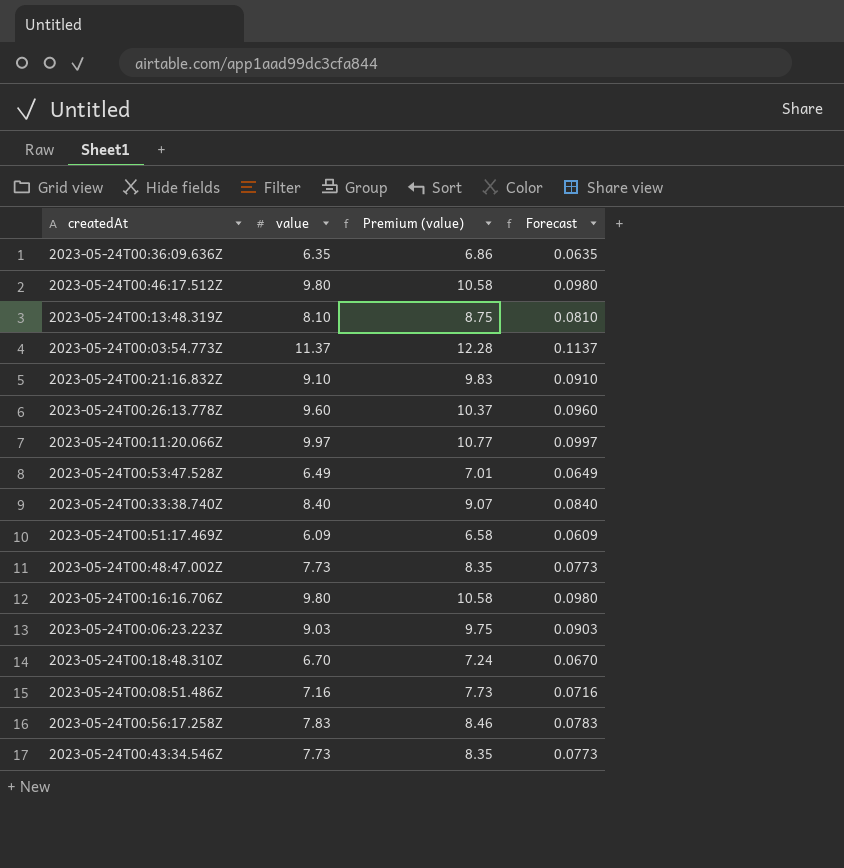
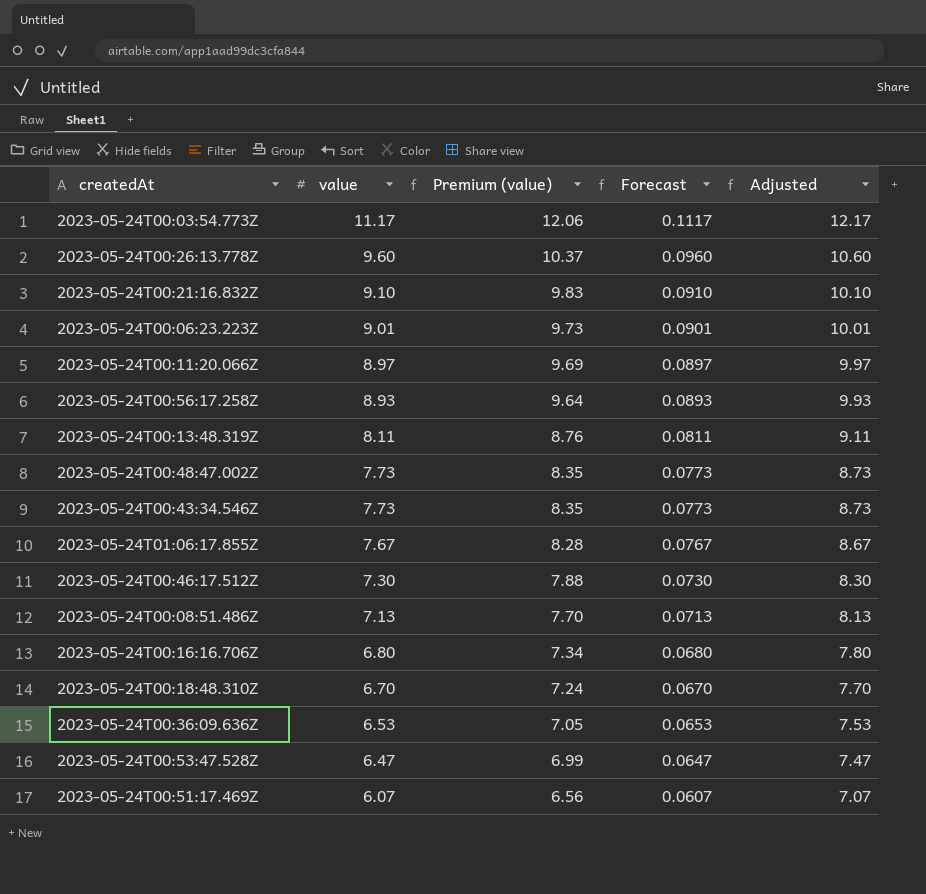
row order: none -> value descending
column Adjusted | formula: none -> [value] + 1
row 2023-05-24T00:33:38.740Z: 8.40 | 9.07 | 0.0840 -> none
2023-05-24T00:03:54.773Z | value: 11.37 -> 11.17
2023-05-24T00:03:54.773Z | Premium (value): 12.28 -> 12.06
2023-05-24T00:03:54.773Z | Forecast: 0.1137 -> 0.1117
2023-05-24T00:06:23.223Z | value: 9.03 -> 9.01
2023-05-24T00:06:23.223Z | Premium (value): 9.75 -> 9.73
2023-05-24T00:06:23.223Z | Forecast: 0.0903 -> 0.0901
2023-05-24T00:11:20.066Z | value: 9.97 -> 8.97
2023-05-24T00:11:20.066Z | Premium (value): 10.77 -> 9.69
2023-05-24T00:11:20.066Z | Forecast: 0.0997 -> 0.0897
2023-05-24T00:56:17.258Z | value: 7.83 -> 8.93
2023-05-24T00:56:17.258Z | Premium (value): 8.46 -> 9.64
2023-05-24T00:56:17.258Z | Forecast: 0.0783 -> 0.0893
2023-05-24T00:13:48.319Z | value: 8.10 -> 8.11
2023-05-24T00:13:48.319Z | Premium (value): 8.75 -> 8.76
2023-05-24T00:13:48.319Z | Forecast: 0.0810 -> 0.0811
row 2023-05-24T01:06:17.855Z: none -> 7.67 | 8.28 | 0.0767 | 8.67
2023-05-24T00:46:17.512Z | value: 9.80 -> 7.30
2023-05-24T00:46:17.512Z | Premium (value): 10.58 -> 7.88
2023-05-24T00:46:17.512Z | Forecast: 0.0980 -> 0.0730
2023-05-24T00:08:51.486Z | value: 7.16 -> 7.13
2023-05-24T00:08:51.486Z | Premium (value): 7.73 -> 7.70
2023-05-24T00:08:51.486Z | Forecast: 0.0716 -> 0.0713
2023-05-24T00:16:16.706Z | value: 9.80 -> 6.80
2023-05-24T00:16:16.706Z | Premium (value): 10.58 -> 7.34
2023-05-24T00:16:16.706Z | Forecast: 0.0980 -> 0.0680
2023-05-24T00:36:09.636Z | value: 6.35 -> 6.53
2023-05-24T00:36:09.636Z | Premium (value): 6.86 -> 7.05
2023-05-24T00:36:09.636Z | Forecast: 0.0635 -> 0.0653
2023-05-24T00:53:47.528Z | value: 6.49 -> 6.47
2023-05-24T00:53:47.528Z | Premium (value): 7.01 -> 6.99
2023-05-24T00:53:47.528Z | Forecast: 0.0649 -> 0.0647
2023-05-24T00:51:17.469Z | value: 6.09 -> 6.07
2023-05-24T00:51:17.469Z | Premium (value): 6.58 -> 6.56
2023-05-24T00:51:17.469Z | Forecast: 0.0609 -> 0.0607

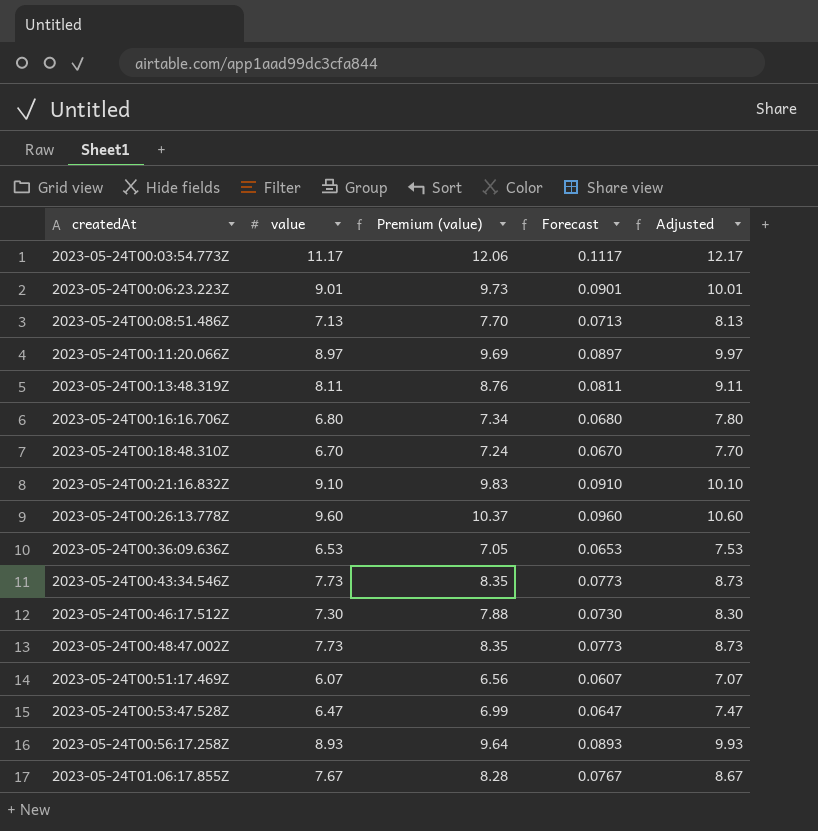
row order: value descending -> createdAt ascending

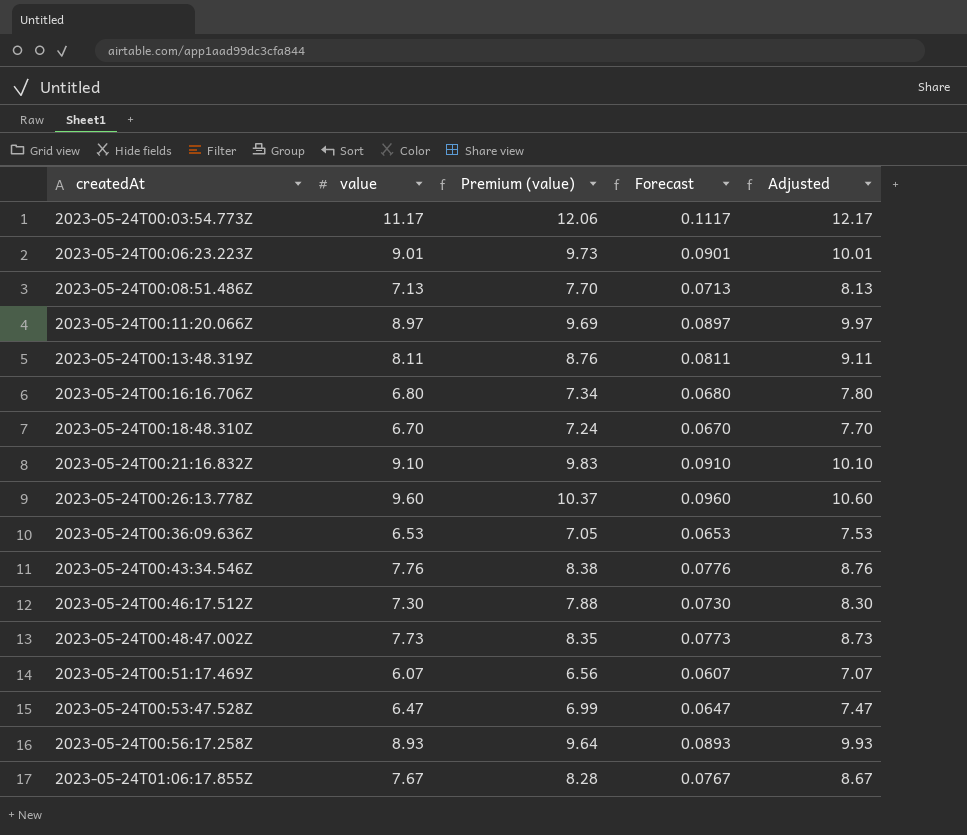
2023-05-24T00:43:34.546Z | value: 7.73 -> 7.76
2023-05-24T00:43:34.546Z | Premium (value): 8.35 -> 8.38
2023-05-24T00:43:34.546Z | Forecast: 0.0773 -> 0.0776
2023-05-24T00:43:34.546Z | Adjusted: 8.73 -> 8.76

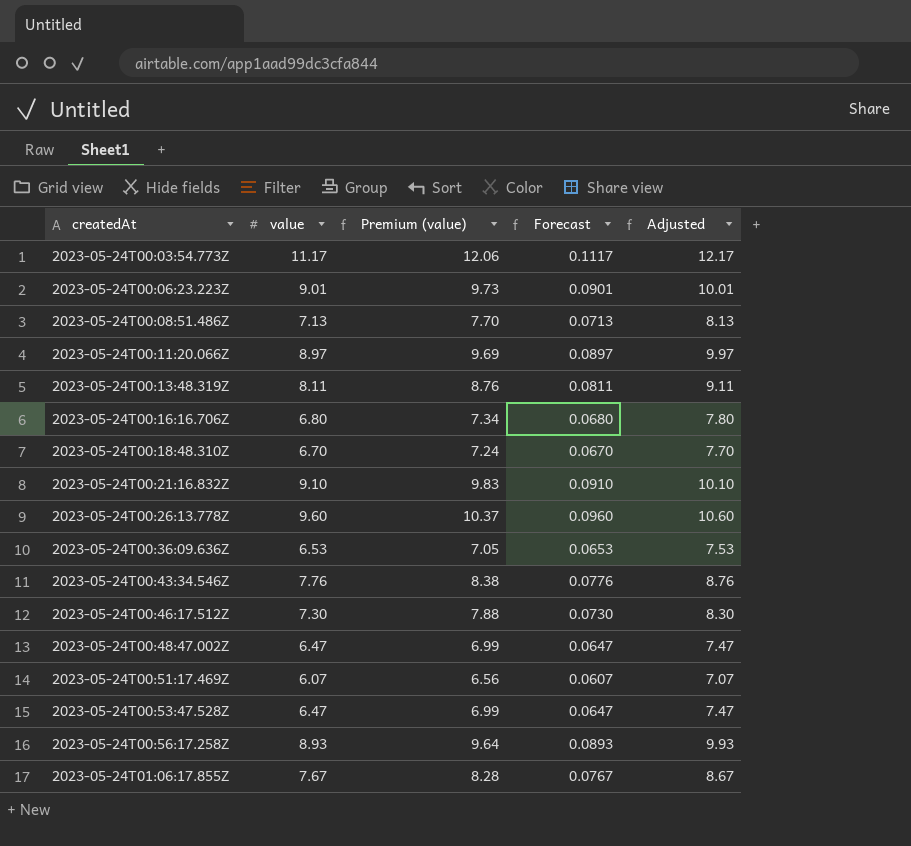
2023-05-24T00:48:47.002Z | value: 7.73 -> 6.47
2023-05-24T00:48:47.002Z | Premium (value): 8.35 -> 6.99
2023-05-24T00:48:47.002Z | Forecast: 0.0773 -> 0.0647
2023-05-24T00:48:47.002Z | Adjusted: 8.73 -> 7.47

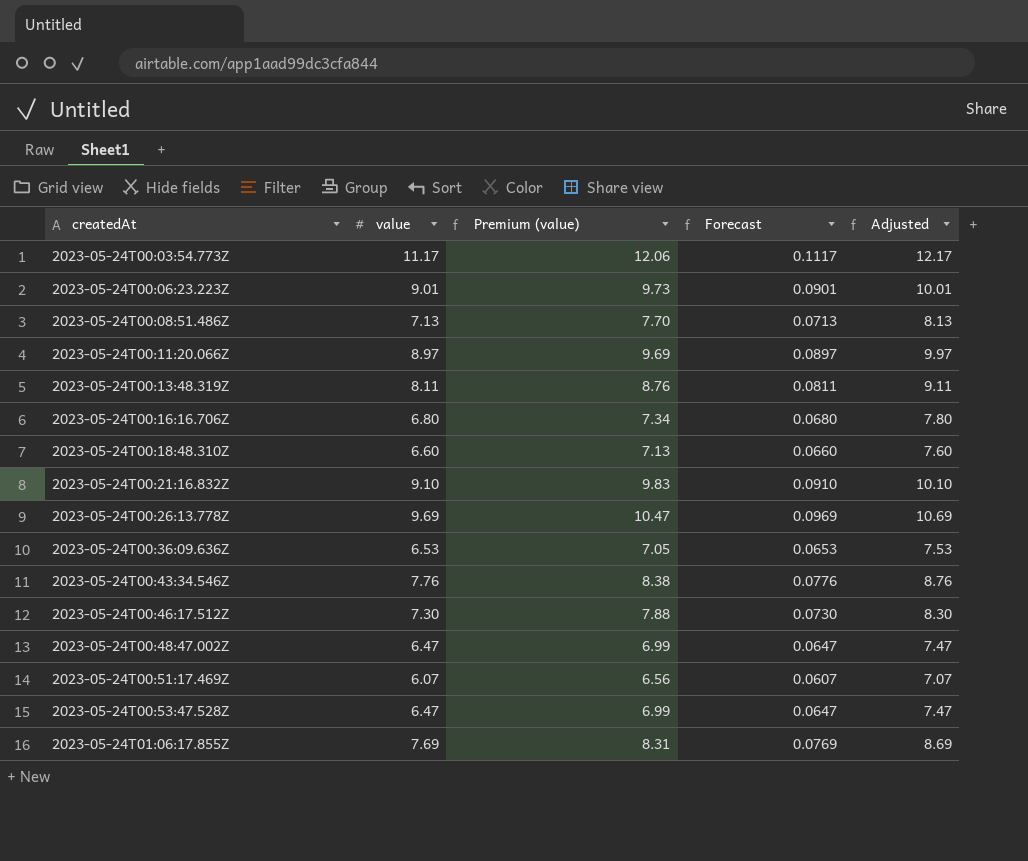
row 2023-05-24T00:56:17.258Z: 8.93 | 9.64 | 0.0893 | 9.93 -> none
2023-05-24T00:18:48.310Z | value: 6.70 -> 6.60
2023-05-24T00:18:48.310Z | Premium (value): 7.24 -> 7.13
2023-05-24T00:18:48.310Z | Forecast: 0.0670 -> 0.0660
2023-05-24T00:18:48.310Z | Adjusted: 7.70 -> 7.60
2023-05-24T00:26:13.778Z | value: 9.60 -> 9.69
2023-05-24T00:26:13.778Z | Premium (value): 10.37 -> 10.47
2023-05-24T00:26:13.778Z | Forecast: 0.0960 -> 0.0969
2023-05-24T00:26:13.778Z | Adjusted: 10.60 -> 10.69
2023-05-24T01:06:17.855Z | value: 7.67 -> 7.69
2023-05-24T01:06:17.855Z | Premium (value): 8.28 -> 8.31
2023-05-24T01:06:17.855Z | Forecast: 0.0767 -> 0.0769
2023-05-24T01:06:17.855Z | Adjusted: 8.67 -> 8.69

